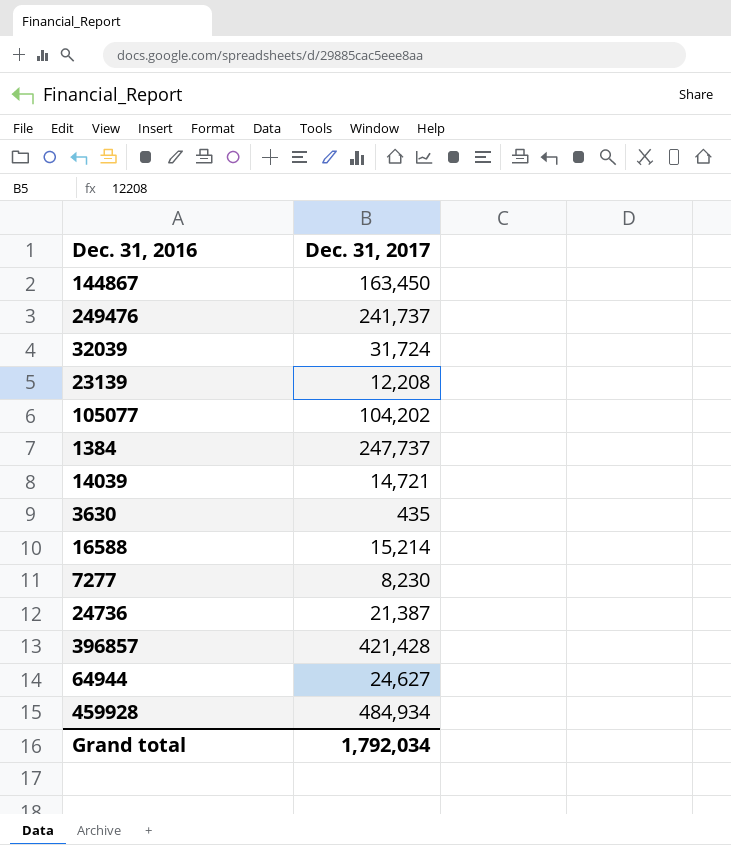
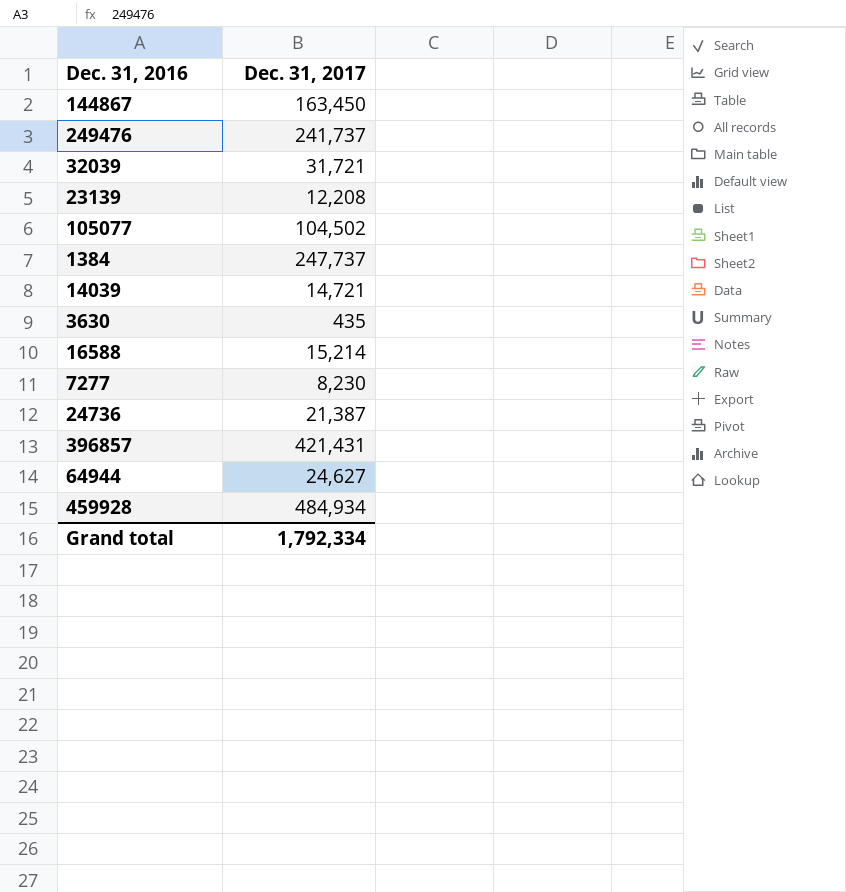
32039 | Dec. 31, 2017: 31,724 -> 31,721
105077 | Dec. 31, 2017: 104,202 -> 104,502
396857 | Dec. 31, 2017: 421,428 -> 421,431
Grand total | Dec. 31, 2017: 1,792,034 -> 1,792,334

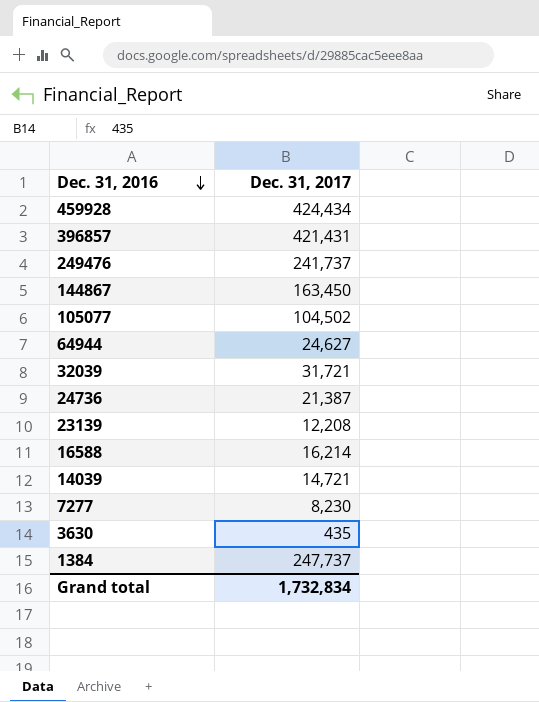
row order: none -> Dec. 31, 2016 descending
459928 | Dec. 31, 2017: 484,934 -> 424,434
16588 | Dec. 31, 2017: 15,214 -> 16,214
Grand total | Dec. 31, 2017: 1,792,334 -> 1,732,834

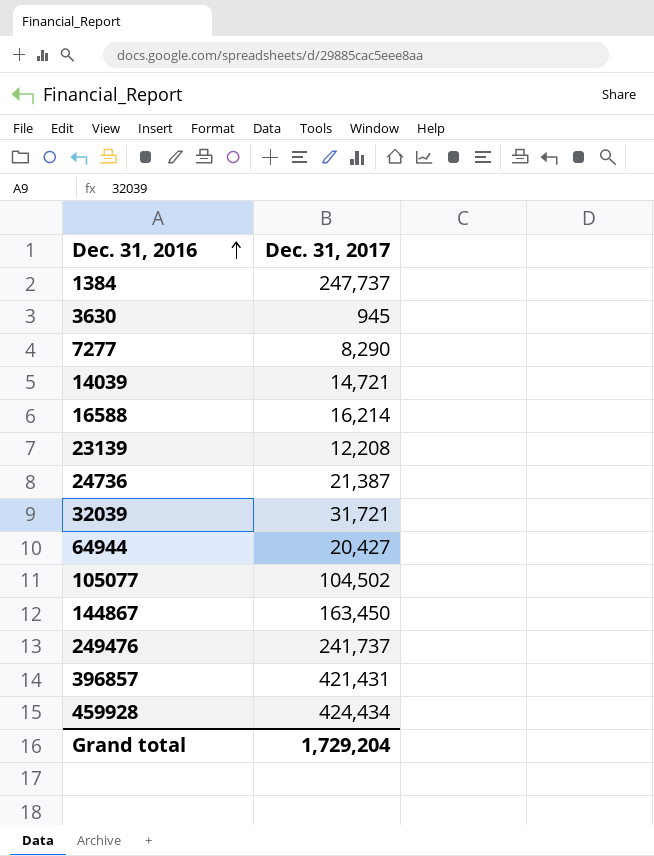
row order: Dec. 31, 2016 descending -> Dec. 31, 2016 ascending
3630 | Dec. 31, 2017: 435 -> 945
7277 | Dec. 31, 2017: 8,230 -> 8,290
64944 | Dec. 31, 2017: 24,627 -> 20,427
Grand total | Dec. 31, 2017: 1,732,834 -> 1,729,204

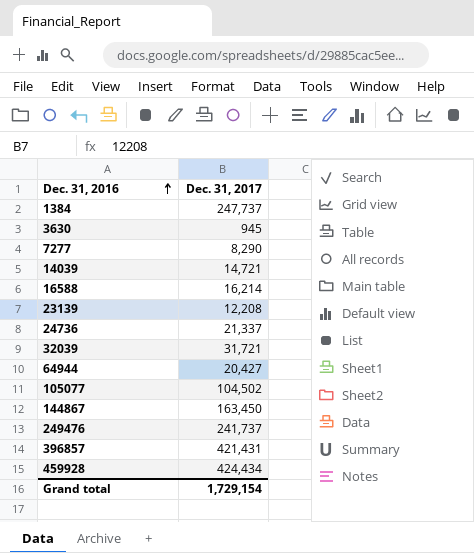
24736 | Dec. 31, 2017: 21,387 -> 21,337
Grand total | Dec. 31, 2017: 1,729,204 -> 1,729,154

